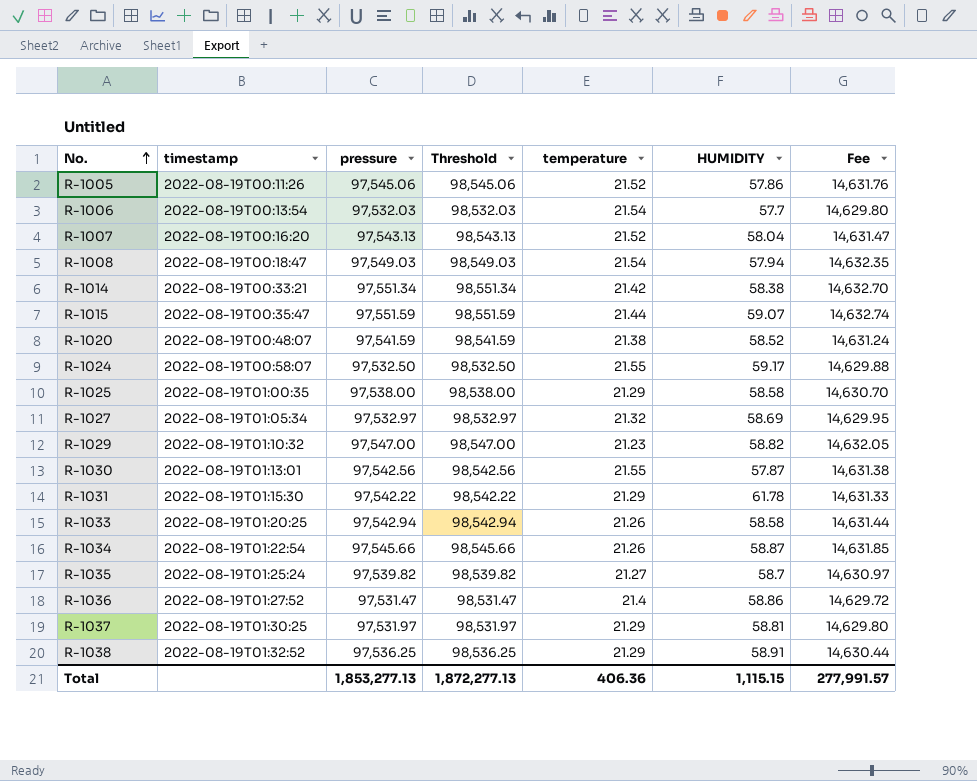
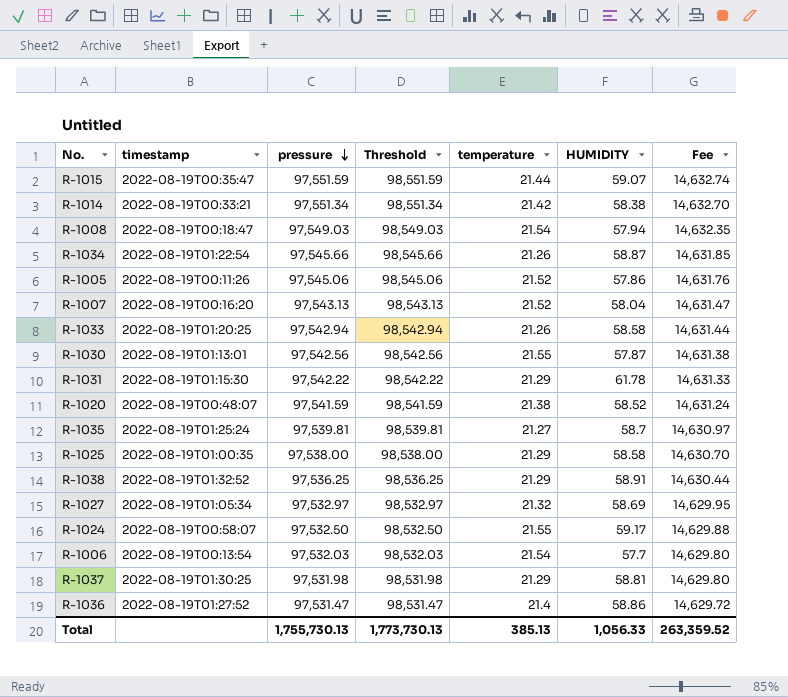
row order: No. ascending -> pressure descending
row R-1029: 2022-08-19T01:10:32 | 97,547.00 | 98,547.00 | 21.23 | 58.82 | 14,632.05 -> none
R-1035 | pressure: 97,539.82 -> 97,539.81
R-1035 | Threshold: 98,539.82 -> 98,539.81
R-1037 | pressure: 97,531.97 -> 97,531.98
R-1037 | Threshold: 98,531.97 -> 98,531.98
Total | pressure: 1,853,277.13 -> 1,755,730.13
Total | Threshold: 1,872,277.13 -> 1,773,730.13
Total | temperature: 406.36 -> 385.13
Total | HUMIDITY: 1,115.15 -> 1,056.33
Total | Fee: 277,991.57 -> 263,359.52

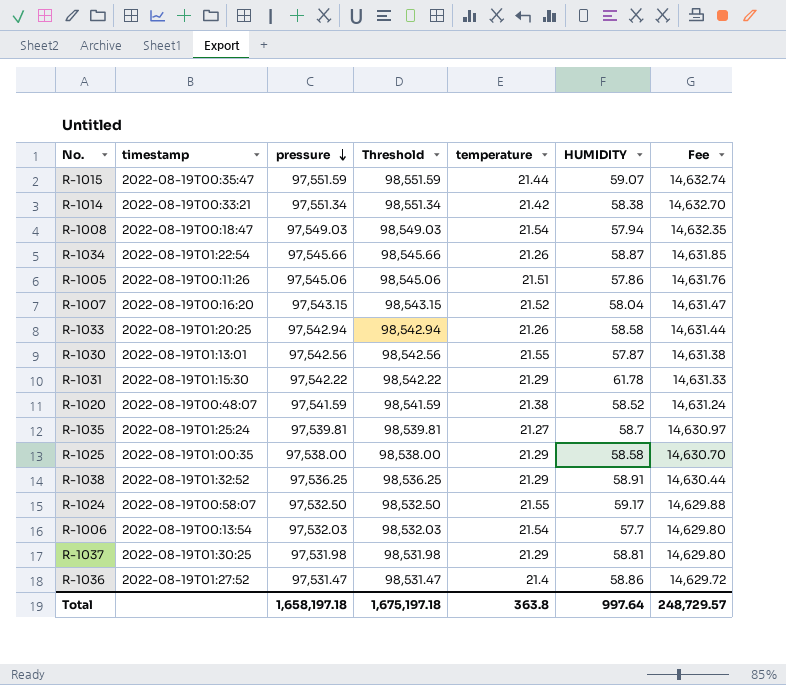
row R-1027: 2022-08-19T01:05:34 | 97,532.97 | 98,532.97 | 21.32 | 58.69 | 14,629.95 -> none
R-1005 | temperature: 21.52 -> 21.51
R-1007 | pressure: 97,543.13 -> 97,543.15
R-1007 | Threshold: 98,543.13 -> 98,543.15
Total | pressure: 1,755,730.13 -> 1,658,197.18
Total | Threshold: 1,773,730.13 -> 1,675,197.18
Total | temperature: 385.13 -> 363.8
Total | HUMIDITY: 1,056.33 -> 997.64
Total | Fee: 263,359.52 -> 248,729.57

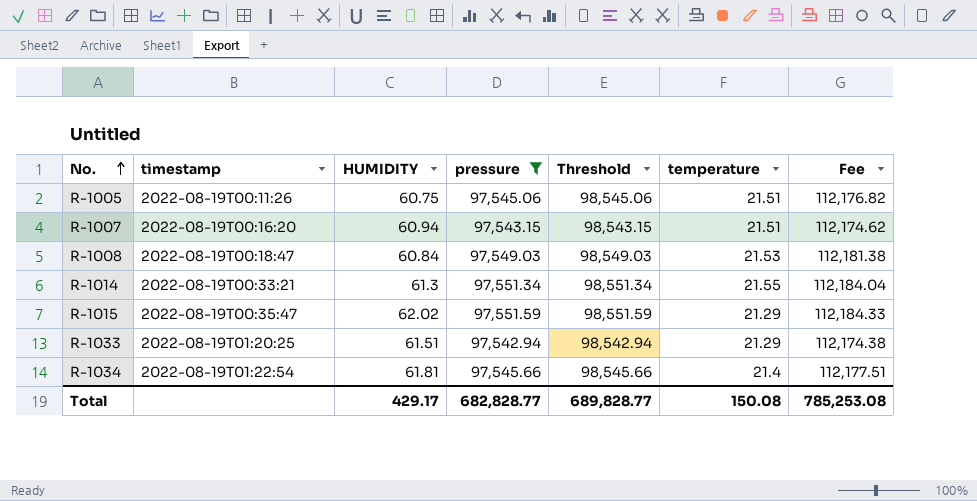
filter: none -> pressure >= 97,542.94
row order: pressure descending -> No. ascending
column HUMIDITY | position: 6 -> 3
column Fee | formula: [pressure] * 0.15 -> [pressure] * 1.15
R-1005 | HUMIDITY: 57.86 -> 60.75
R-1007 | HUMIDITY: 58.04 -> 60.94
R-1007 | temperature: 21.52 -> 21.51
R-1008 | HUMIDITY: 57.94 -> 60.84
R-1008 | temperature: 21.54 -> 21.53
R-1014 | HUMIDITY: 58.38 -> 61.3
R-1014 | temperature: 21.42 -> 21.55
R-1015 | HUMIDITY: 59.07 -> 62.02
R-1015 | temperature: 21.44 -> 21.29
R-1033 | HUMIDITY: 58.58 -> 61.51
R-1033 | temperature: 21.26 -> 21.29
R-1034 | HUMIDITY: 58.87 -> 61.81
R-1034 | temperature: 21.26 -> 21.4
Total | HUMIDITY: 997.64 -> 429.17
Total | pressure: 1,658,197.18 -> 682,828.77
Total | Threshold: 1,675,197.18 -> 689,828.77
Total | temperature: 363.8 -> 150.08
Total | Fee: 248,729.57 -> 785,253.08

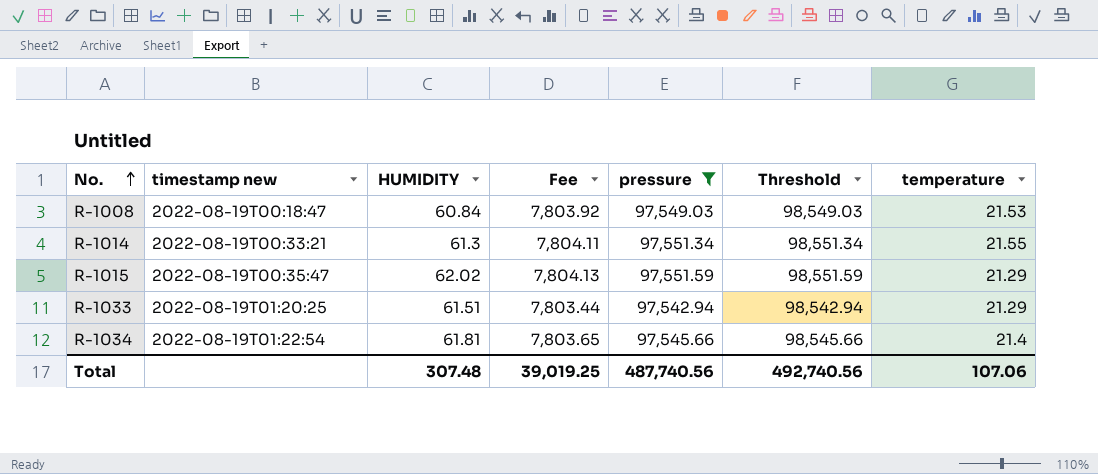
column name: timestamp -> timestamp new
column Fee | formula: [pressure] * 1.15 -> [pressure] * 0.08
column Fee | position: 7 -> 4
row R-1005: 2022-08-19T00:11:26 | 60.75 | 97,545.06 | 98,545.06 | 21.51 | 112,176.82 -> none
row R-1007: 2022-08-19T00:16:20 | 60.94 | 97,543.15 | 98,543.15 | 21.51 | 112,174.62 -> none
Total | HUMIDITY: 429.17 -> 307.48
Total | Fee: 785,253.08 -> 39,019.25
Total | pressure: 682,828.77 -> 487,740.56
Total | Threshold: 689,828.77 -> 492,740.56
Total | temperature: 150.08 -> 107.06

